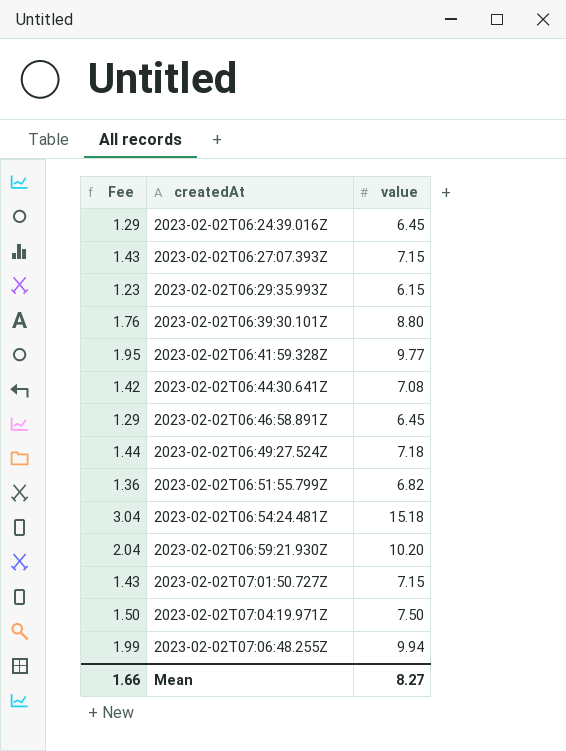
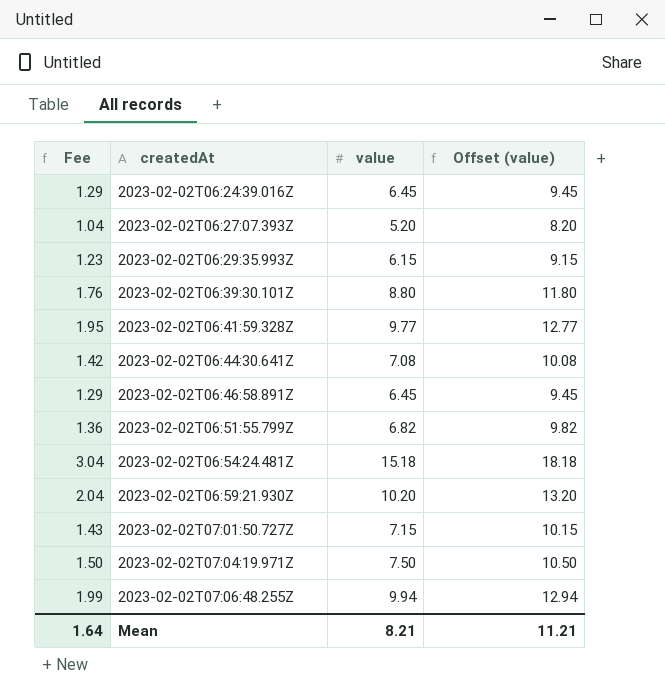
column Offset (value) | formula: none -> [value] + 3
row 2023-02-02T06:49:27.524Z: 1.44 | 7.18 -> none
2023-02-02T06:27:07.393Z | Fee: 1.43 -> 1.04
2023-02-02T06:27:07.393Z | value: 7.15 -> 5.20
Mean | Fee: 1.66 -> 1.64
Mean | value: 8.27 -> 8.21

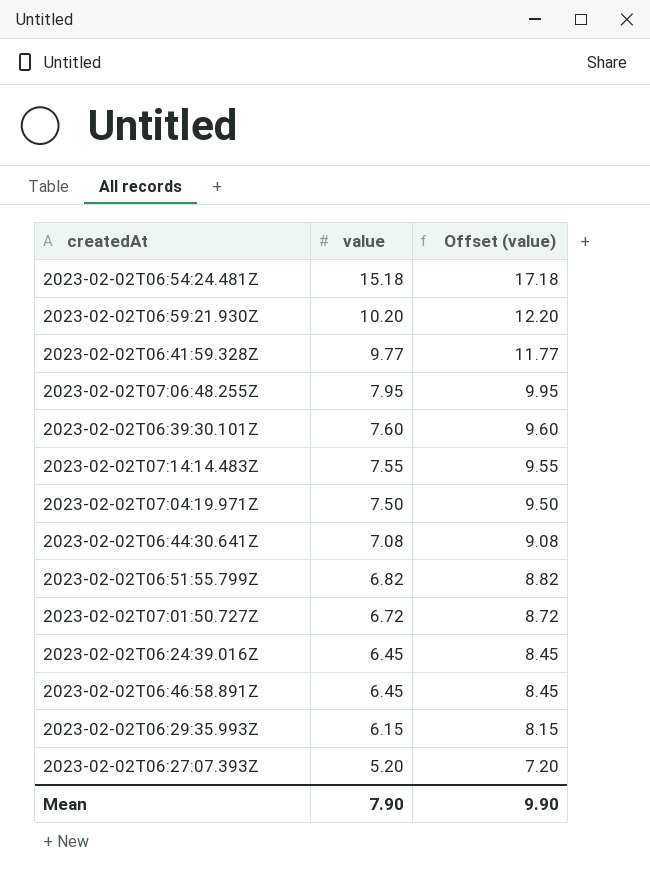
row order: createdAt ascending -> value descending
column Fee | formula: [value] * 0.2 -> none
column Offset (value) | formula: [value] + 3 -> [value] + 2
2023-02-02T07:06:48.255Z | value: 9.94 -> 7.95
2023-02-02T06:39:30.101Z | value: 8.80 -> 7.60
row 2023-02-02T07:14:14.483Z: none -> 7.55 | 9.55
2023-02-02T07:01:50.727Z | value: 7.15 -> 6.72
Mean | value: 8.21 -> 7.90
Mean | Offset (value): 11.21 -> 9.90

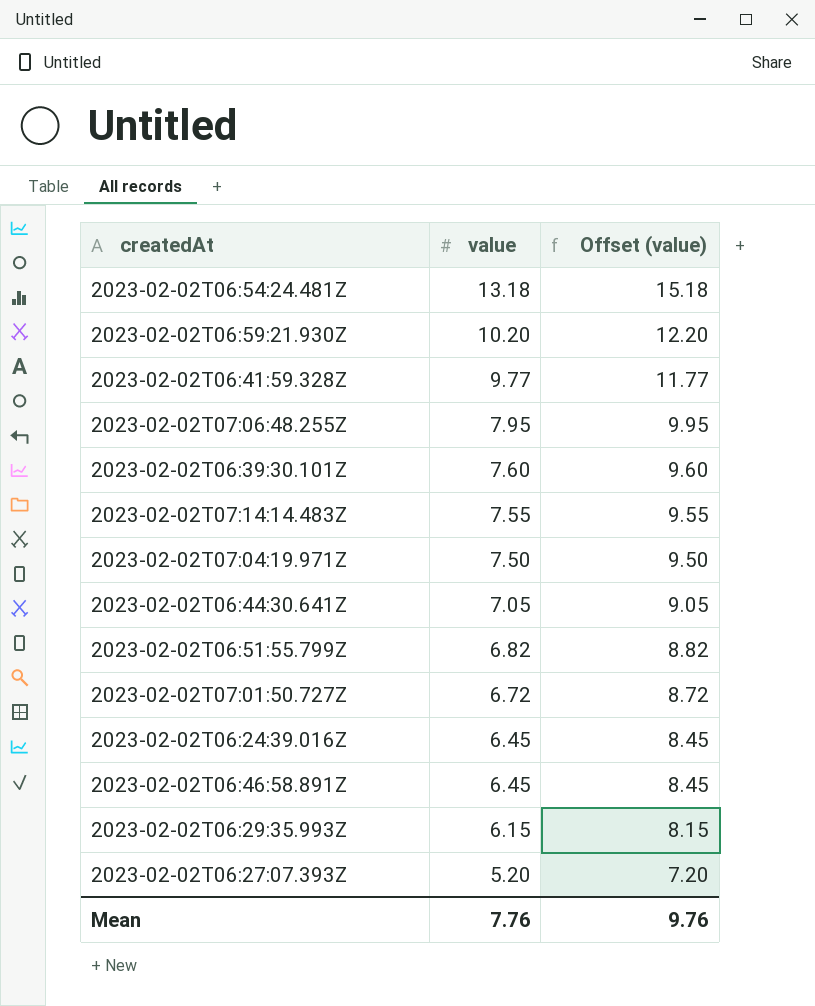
2023-02-02T06:54:24.481Z | value: 15.18 -> 13.18
2023-02-02T06:54:24.481Z | Offset (value): 17.18 -> 15.18
2023-02-02T06:44:30.641Z | value: 7.08 -> 7.05
2023-02-02T06:44:30.641Z | Offset (value): 9.08 -> 9.05
Mean | value: 7.90 -> 7.76
Mean | Offset (value): 9.90 -> 9.76

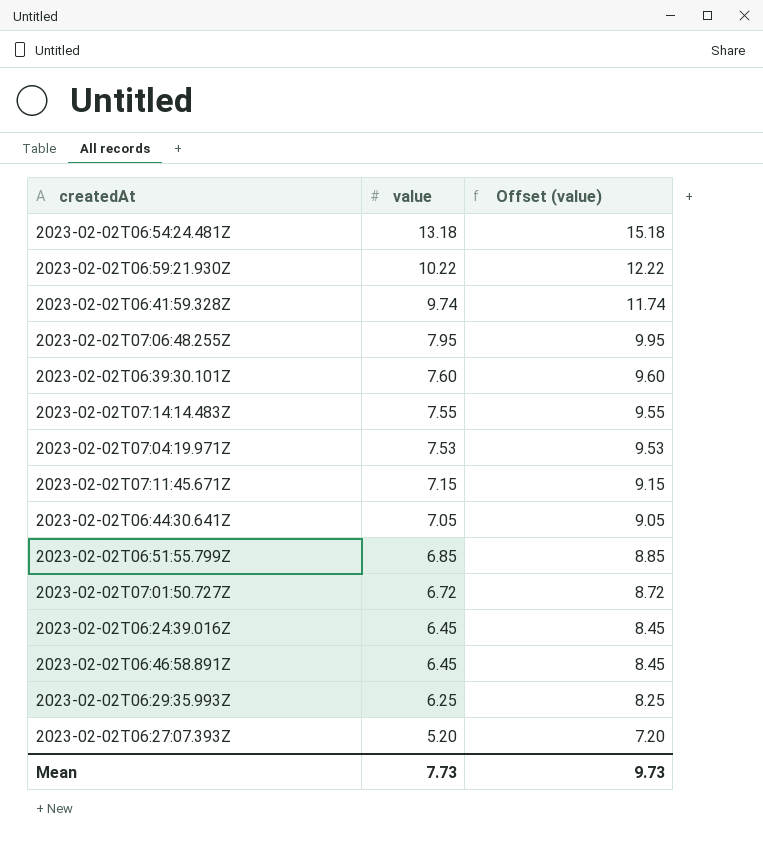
2023-02-02T06:59:21.930Z | value: 10.20 -> 10.22
2023-02-02T06:59:21.930Z | Offset (value): 12.20 -> 12.22
2023-02-02T06:41:59.328Z | value: 9.77 -> 9.74
2023-02-02T06:41:59.328Z | Offset (value): 11.77 -> 11.74
2023-02-02T07:04:19.971Z | value: 7.50 -> 7.53
2023-02-02T07:04:19.971Z | Offset (value): 9.50 -> 9.53
row 2023-02-02T07:11:45.671Z: none -> 7.15 | 9.15
2023-02-02T06:51:55.799Z | value: 6.82 -> 6.85
2023-02-02T06:51:55.799Z | Offset (value): 8.82 -> 8.85
2023-02-02T06:29:35.993Z | value: 6.15 -> 6.25
2023-02-02T06:29:35.993Z | Offset (value): 8.15 -> 8.25
Mean | value: 7.76 -> 7.73
Mean | Offset (value): 9.76 -> 9.73

